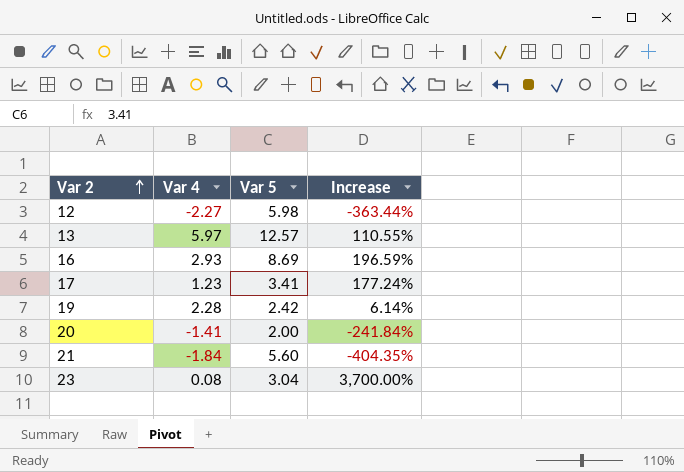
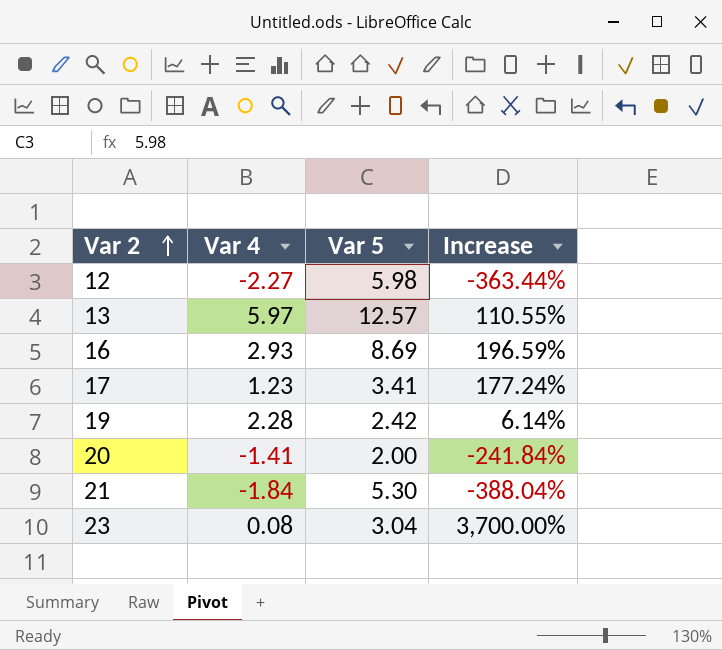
21 | Var 5: 5.60 -> 5.30
21 | Increase: -404.35% -> -388.04%

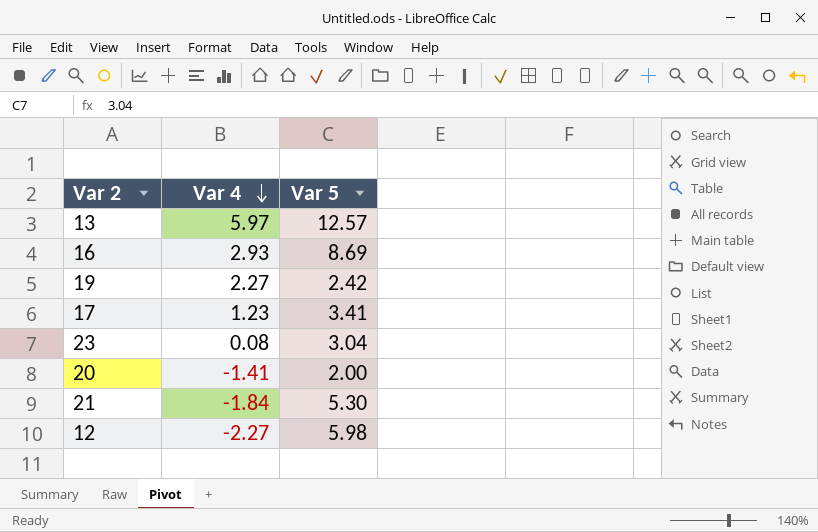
row order: Var 2 ascending -> Var 4 descending
column Increase | formula: ([Var 5] - [Var 4]) / [Var 4] -> none
19 | Var 4: 2.28 -> 2.27

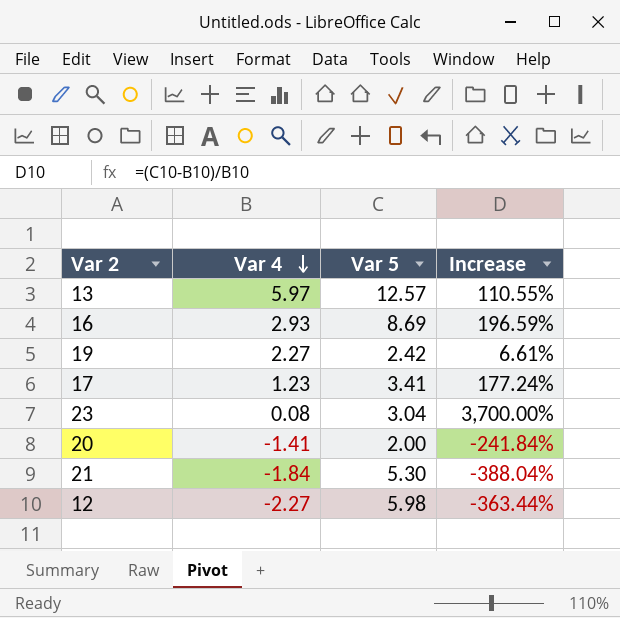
column Increase | formula: none -> ([Var 5] - [Var 4]) / [Var 4]

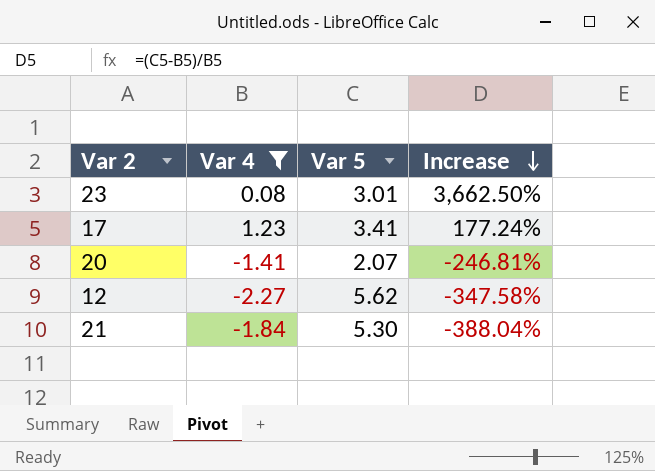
filter: none -> Var 4 <= 1.23
row order: Var 4 descending -> Increase descending
23 | Var 5: 3.04 -> 3.01
23 | Increase: 3,700.00% -> 3,662.50%
20 | Var 5: 2.00 -> 2.07
20 | Increase: -241.84% -> -246.81%
12 | Var 5: 5.98 -> 5.62
12 | Increase: -363.44% -> -347.58%

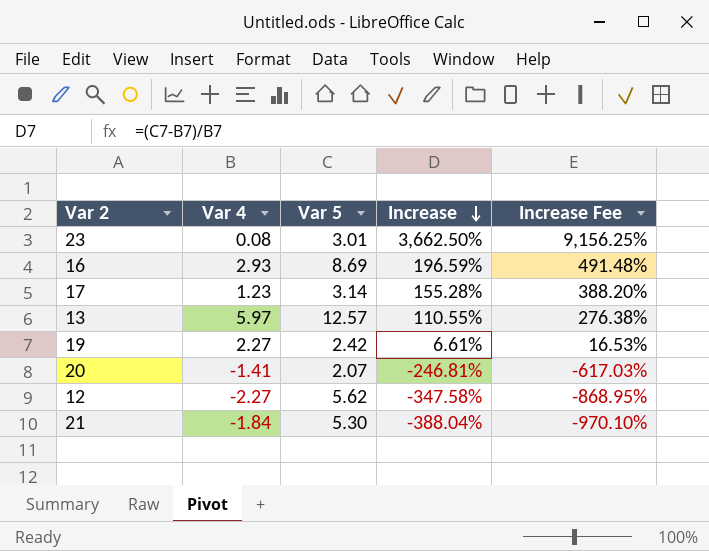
filter: Var 4 <= 1.23 -> none
column Increase Fee | formula: none -> [Increase] * 2.5
17 | Var 5: 3.41 -> 3.14
17 | Increase: 177.24% -> 155.28%

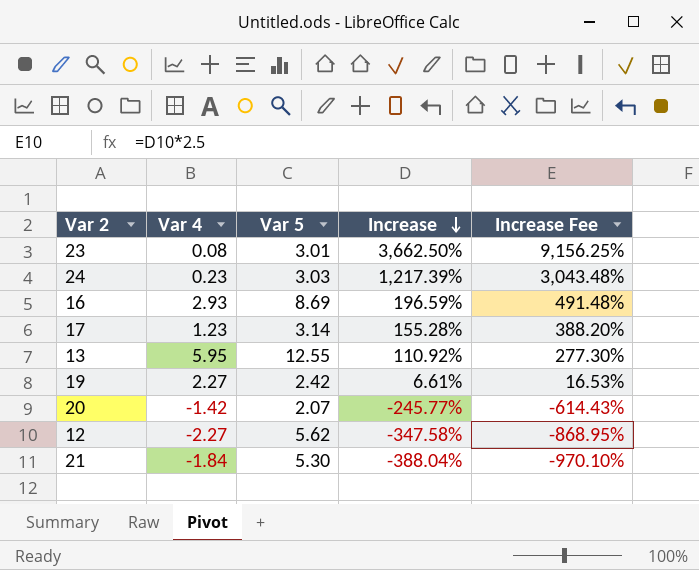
row 24: none -> 0.23 | 3.03 | 1,217.39% | 3,043.48%
13 | Var 4: 5.97 -> 5.95
13 | Var 5: 12.57 -> 12.55
13 | Increase: 110.55% -> 110.92%
13 | Increase Fee: 276.38% -> 277.30%
20 | Var 4: -1.41 -> -1.42
20 | Increase: -246.81% -> -245.77%
20 | Increase Fee: -617.03% -> -614.43%

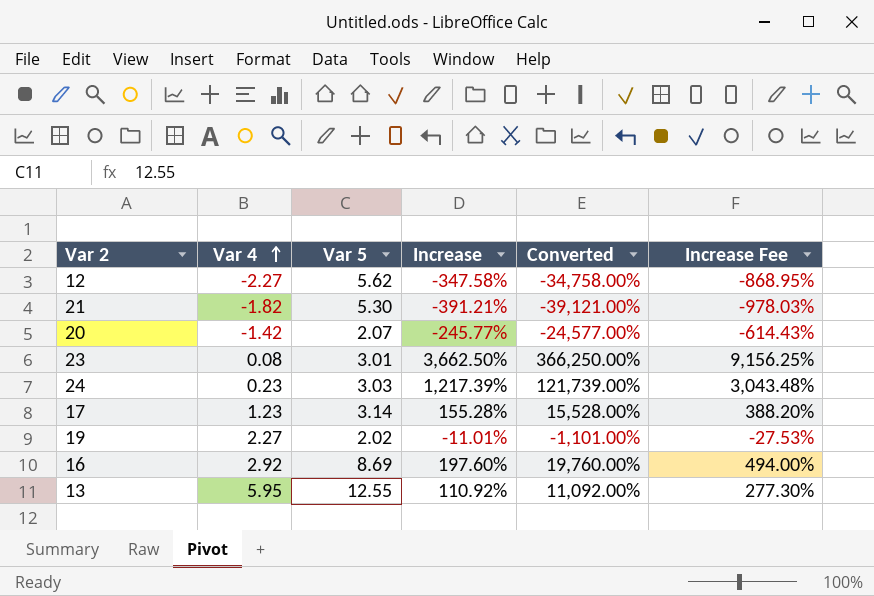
row order: Increase descending -> Var 4 ascending
column Converted | formula: none -> [Increase] * 100
21 | Var 4: -1.84 -> -1.82
21 | Increase: -388.04% -> -391.21%
21 | Increase Fee: -970.10% -> -978.03%
19 | Var 5: 2.42 -> 2.02
19 | Increase: 6.61% -> -11.01%
19 | Increase Fee: 16.53% -> -27.53%
16 | Var 4: 2.93 -> 2.92
16 | Increase: 196.59% -> 197.60%
16 | Increase Fee: 491.48% -> 494.00%

